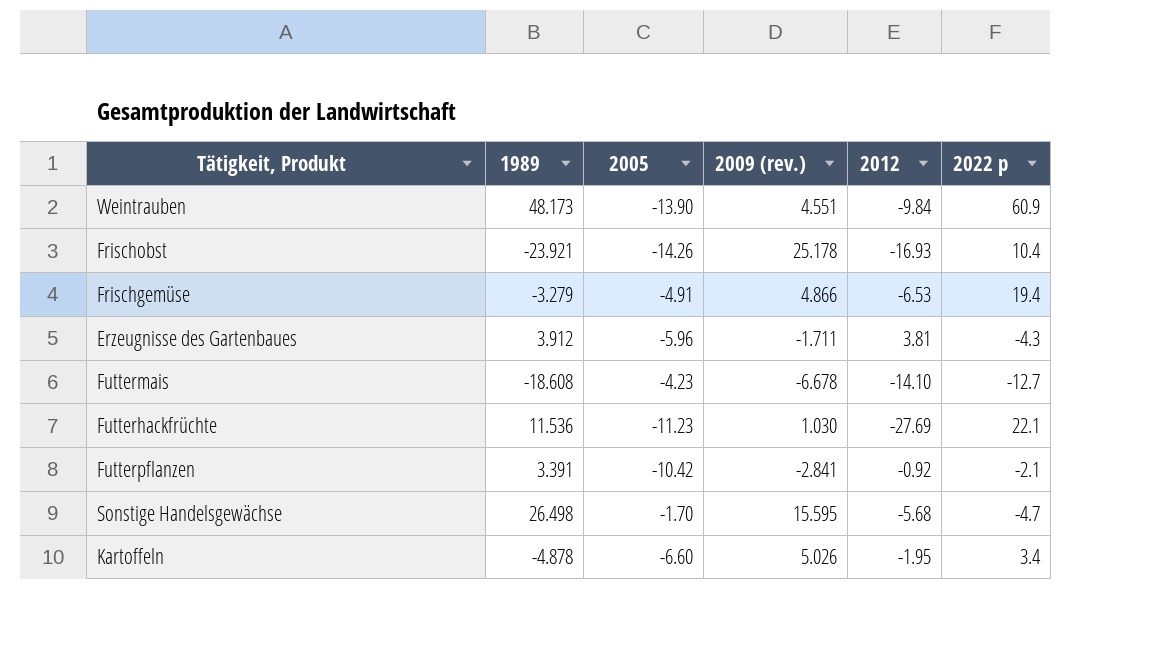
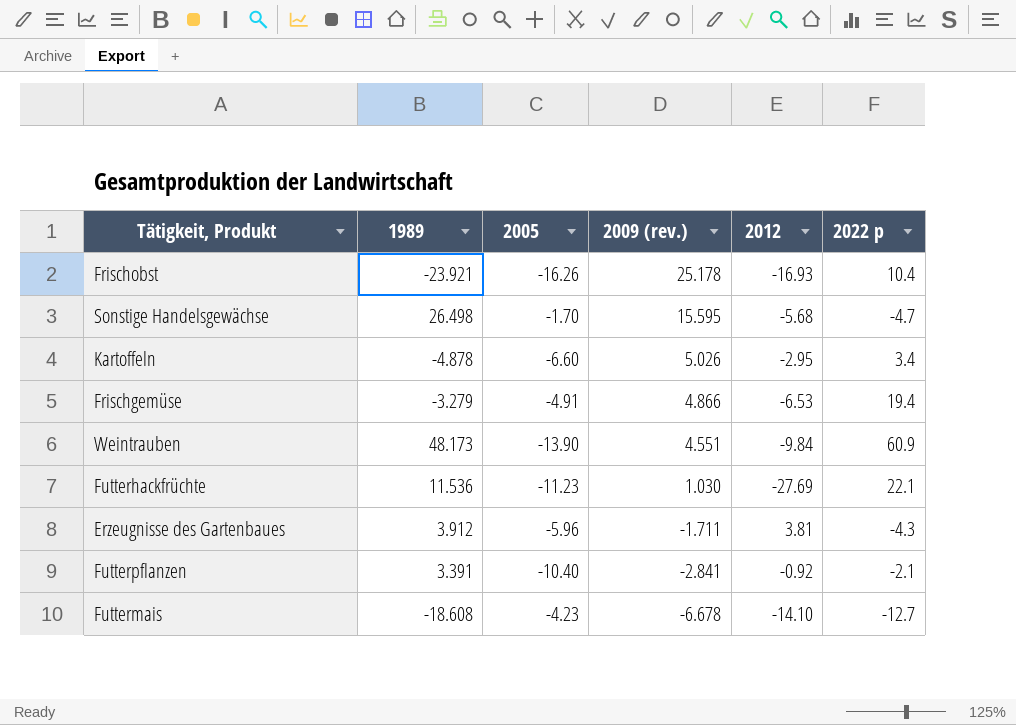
row order: none -> 2009 (rev.) descending
Frischobst | 2005: -14.26 -> -16.26
Kartoffeln | 2012: -1.95 -> -2.95
Futterpflanzen | 2005: -10.42 -> -10.40

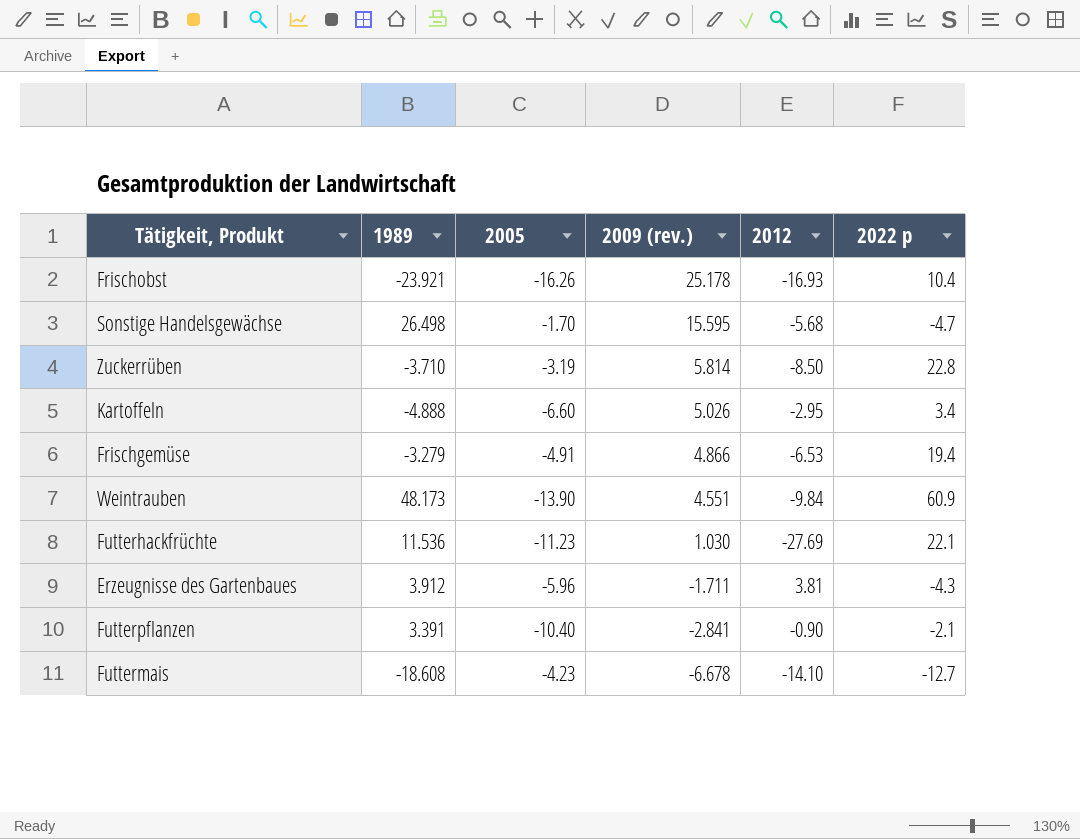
row Zuckerrüben: none -> -3.710 | -3.19 | 5.814 | -8.50 | 22.8
Kartoffeln | 1989: -4.878 -> -4.888
Futterpflanzen | 2012: -0.92 -> -0.90

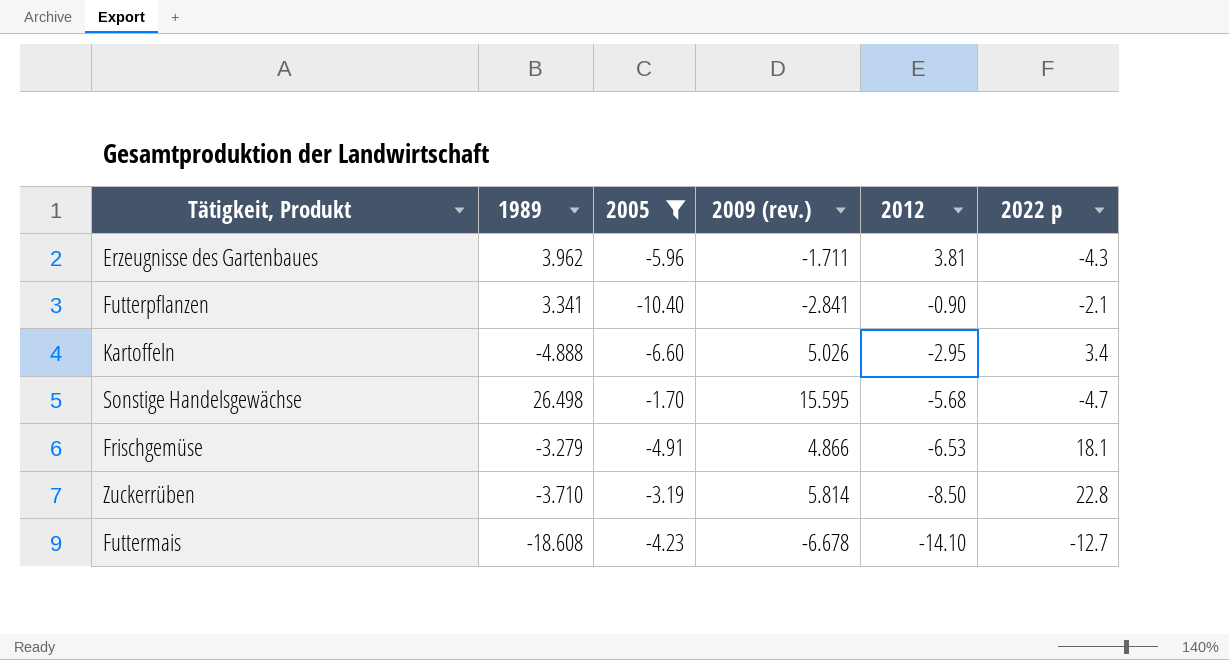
filter: none -> 2005 >= -10.40
row order: 2009 (rev.) descending -> 2012 descending
Erzeugnisse des Gartenbaues | 1989: 3.912 -> 3.962
Futterpflanzen | 1989: 3.391 -> 3.341
Frischgemüse | 2022 p: 19.4 -> 18.1

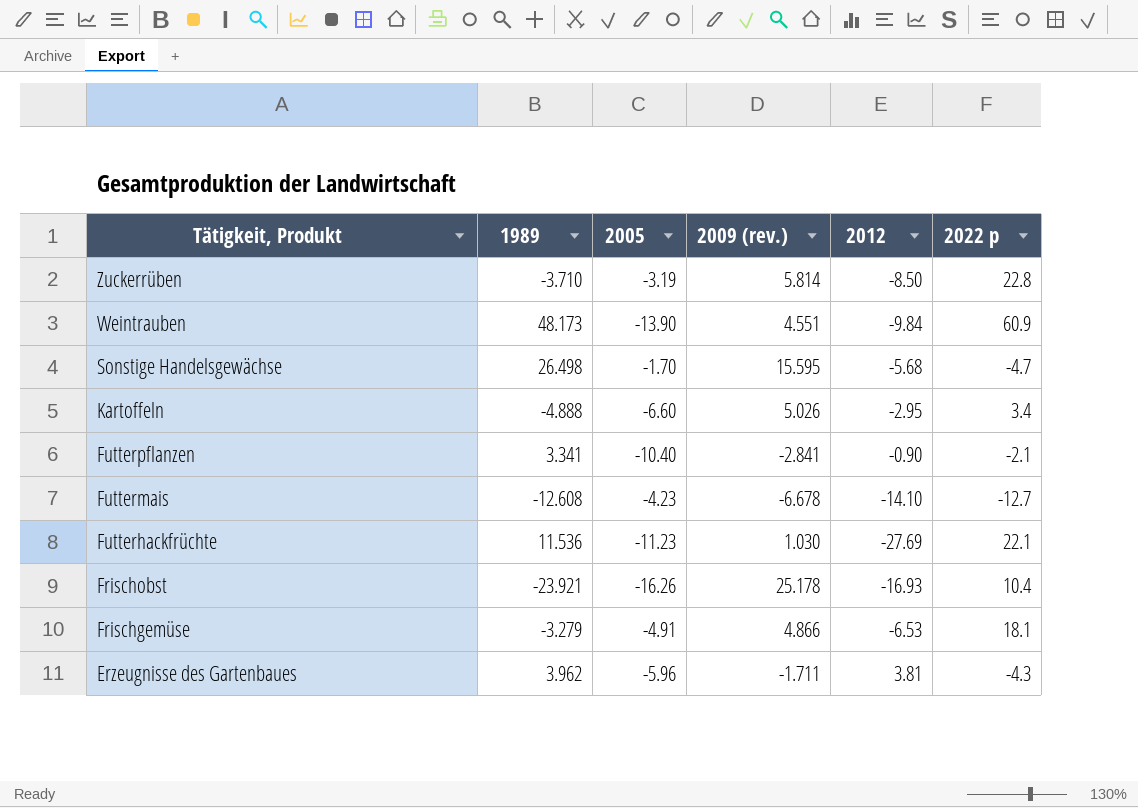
filter: 2005 >= -10.40 -> none
row order: 2012 descending -> Tätigkeit, Produkt descending
Futtermais | 1989: -18.608 -> -12.608

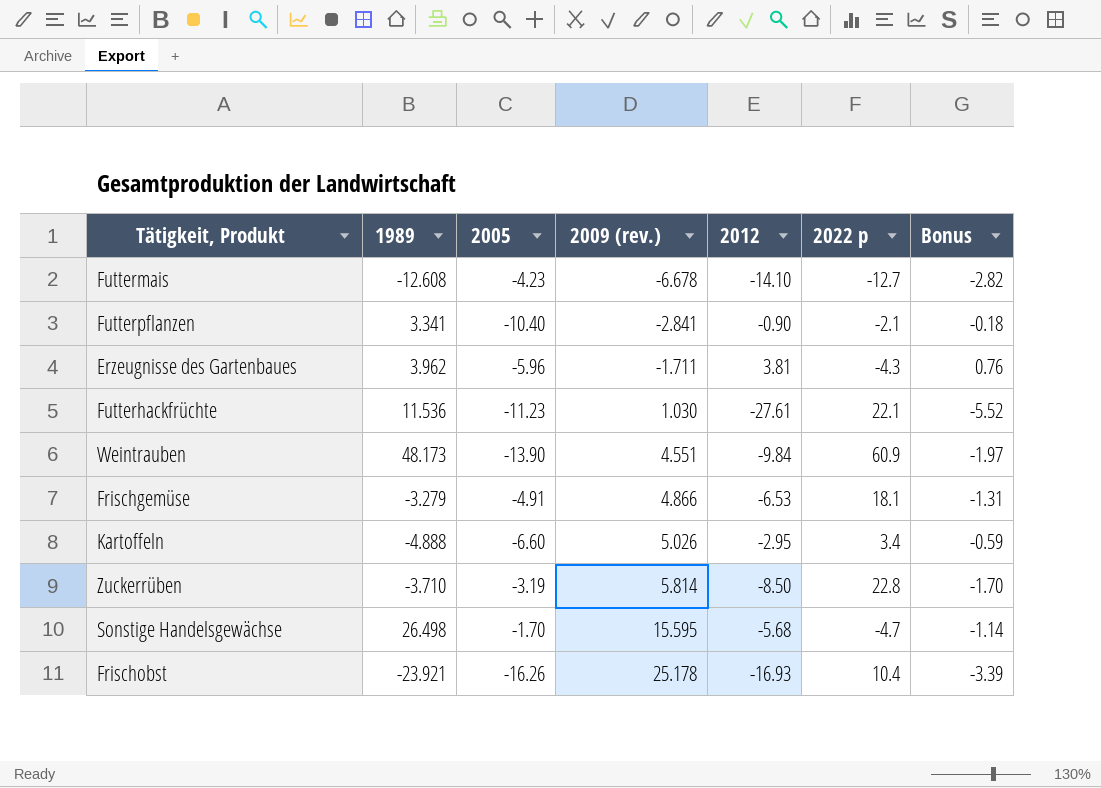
row order: Tätigkeit, Produkt descending -> 2009 (rev.) ascending
column Bonus | formula: none -> [2012] * 0.2
Futterhackfrüchte | 2012: -27.69 -> -27.61

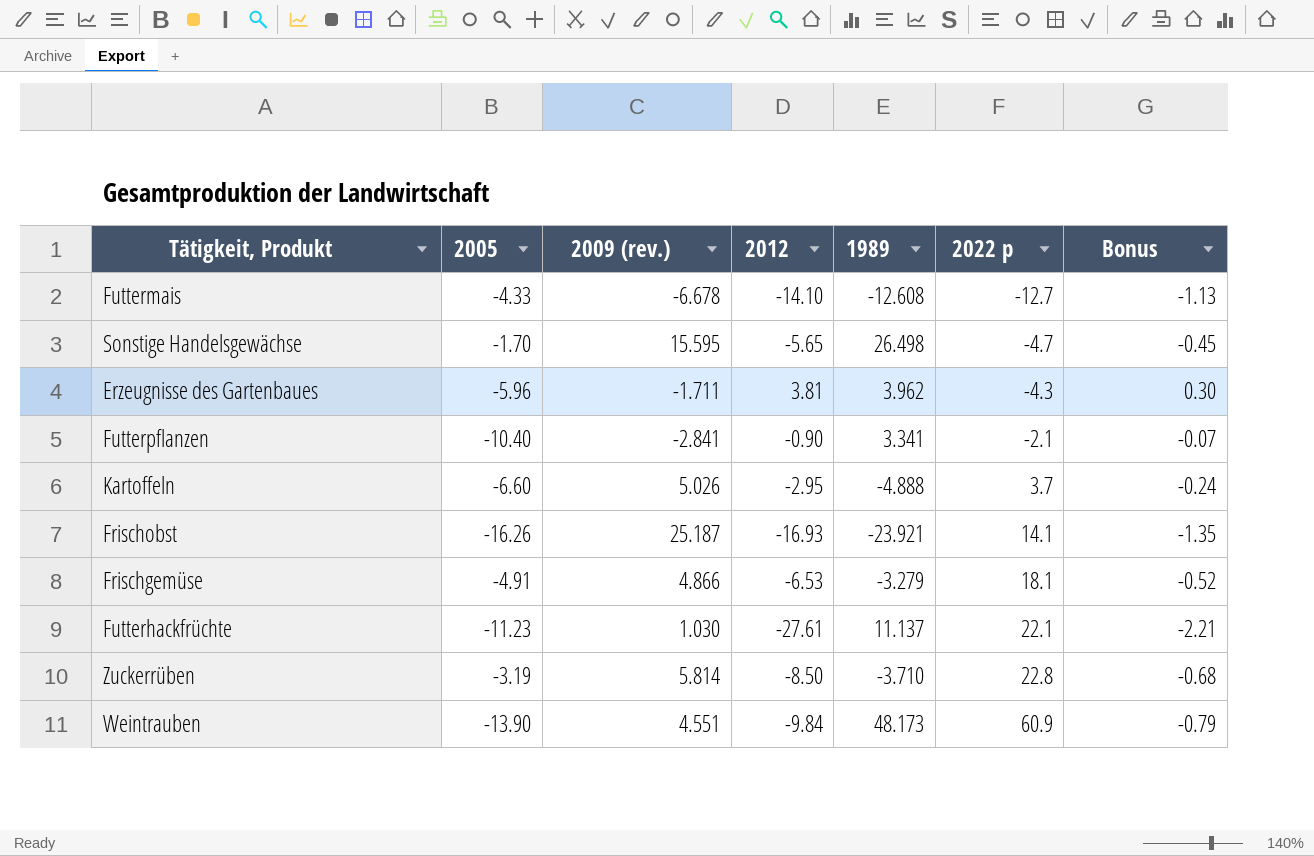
row order: 2009 (rev.) ascending -> 2022 p ascending
column 1989 | position: 2 -> 5
column Bonus | formula: [2012] * 0.2 -> [2012] * 0.08
Futtermais | 2005: -4.23 -> -4.33
Sonstige Handelsgewächse | 2012: -5.68 -> -5.65
Kartoffeln | 2022 p: 3.4 -> 3.7
Frischobst | 2009 (rev.): 25.178 -> 25.187
Frischobst | 2022 p: 10.4 -> 14.1
Futterhackfrüchte | 1989: 11.536 -> 11.137

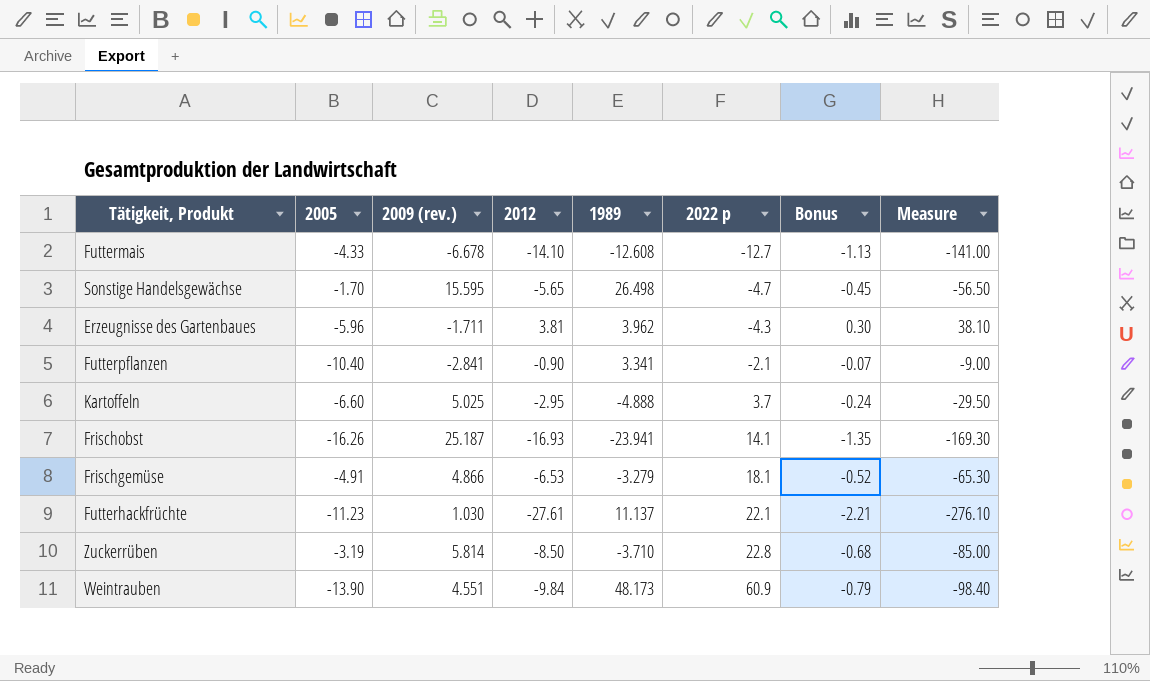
column Measure | formula: none -> [2012] * 10
Kartoffeln | 2009 (rev.): 5.026 -> 5.025
Frischobst | 1989: -23.921 -> -23.941

